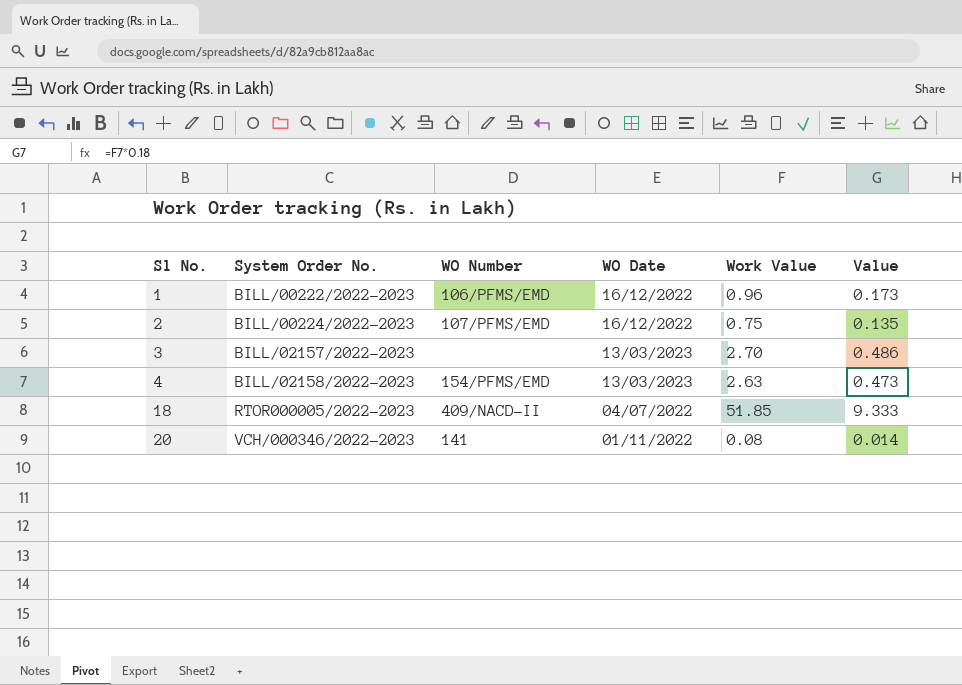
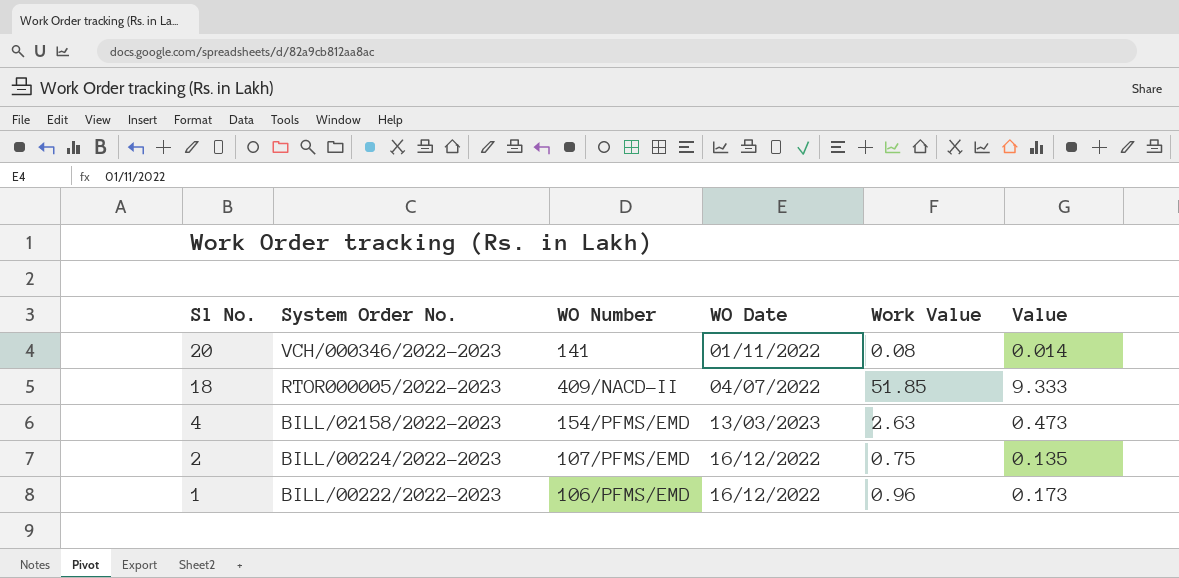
row order: Sl No. ascending -> Sl No. descending
row 3: BILL/02157/2022-2023 | none | 13/03/2023 | 2.70 | 0.486 -> none

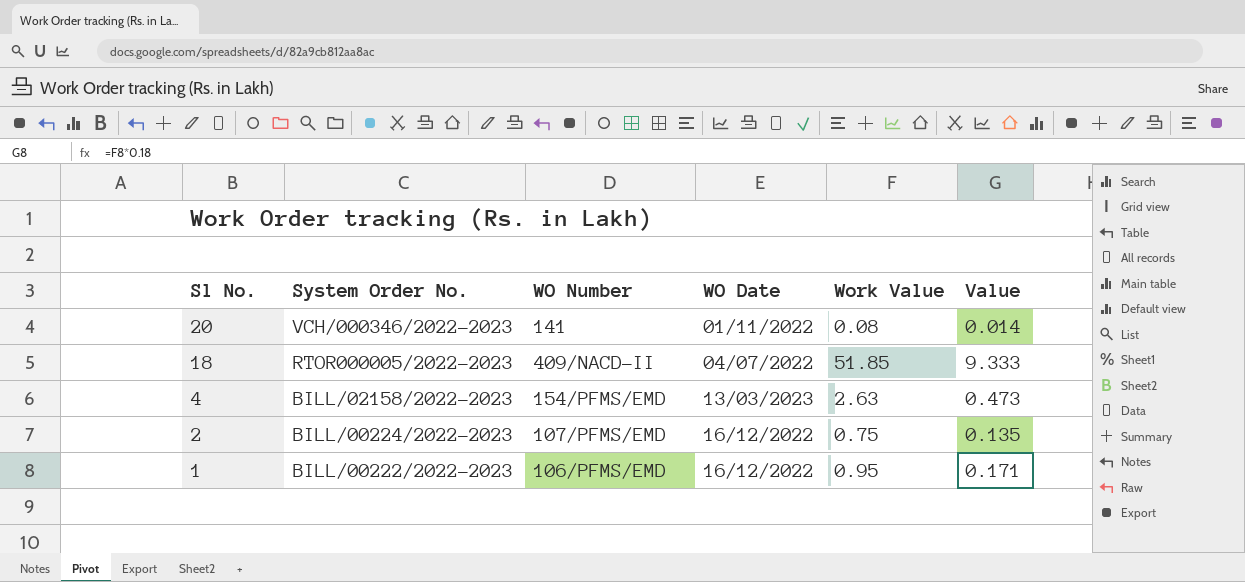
1 | Work Value: 0.96 -> 0.95
1 | Value: 0.173 -> 0.171

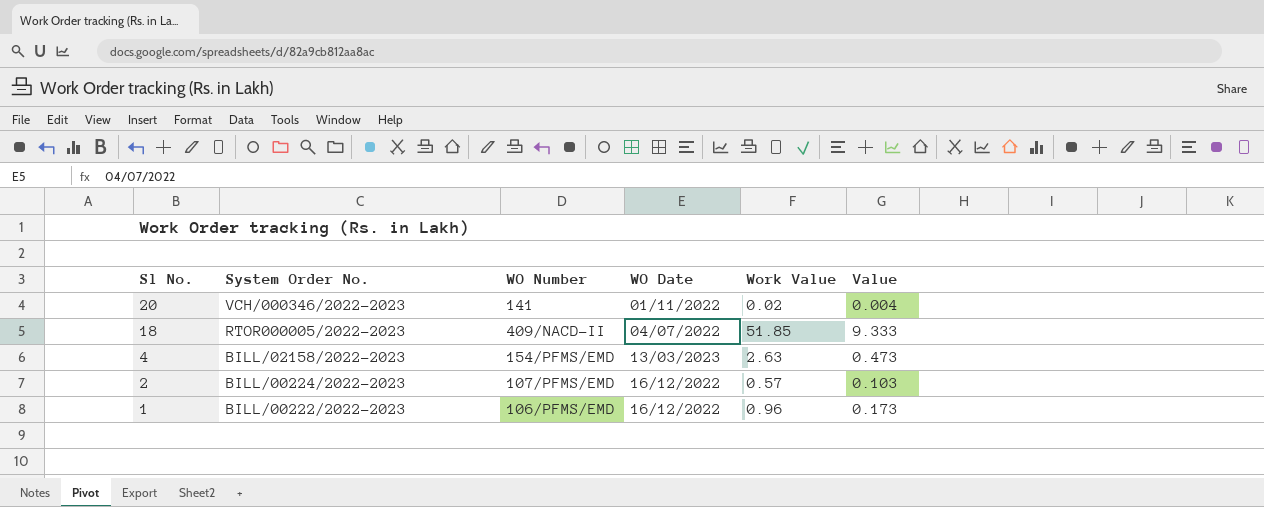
20 | Work Value: 0.08 -> 0.02
20 | Value: 0.014 -> 0.004
2 | Work Value: 0.75 -> 0.57
2 | Value: 0.135 -> 0.103
1 | Work Value: 0.95 -> 0.96
1 | Value: 0.171 -> 0.173

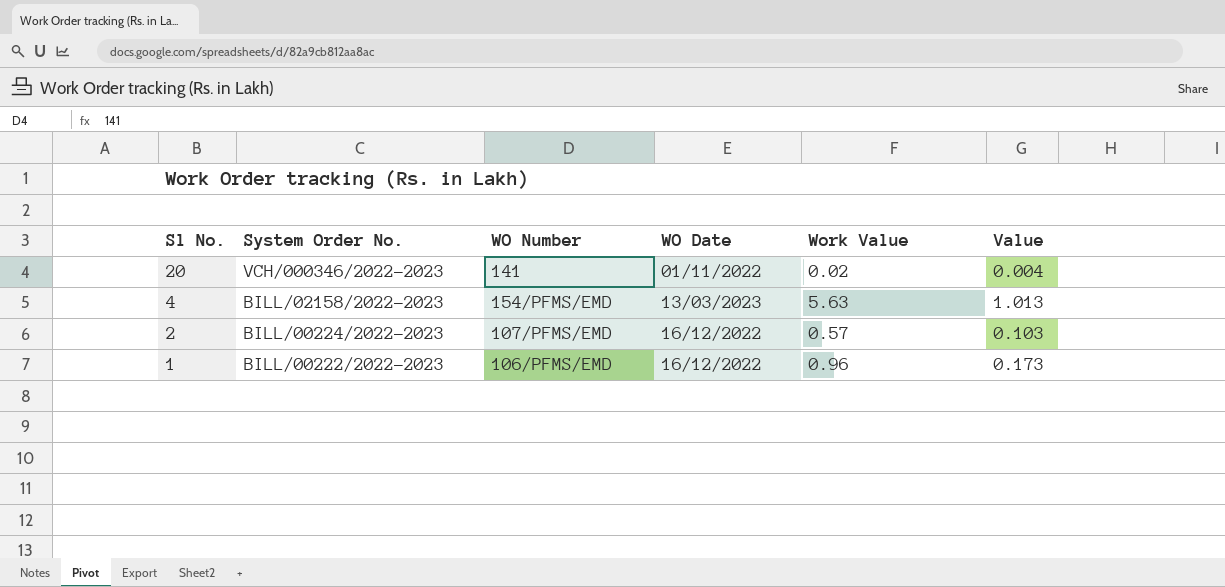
row 18: RTOR000005/2022-2023 | 409/NACD-II | 04/07/2022 | 51.85 | 9.333 -> none
4 | Work Value: 2.63 -> 5.63
4 | Value: 0.473 -> 1.013

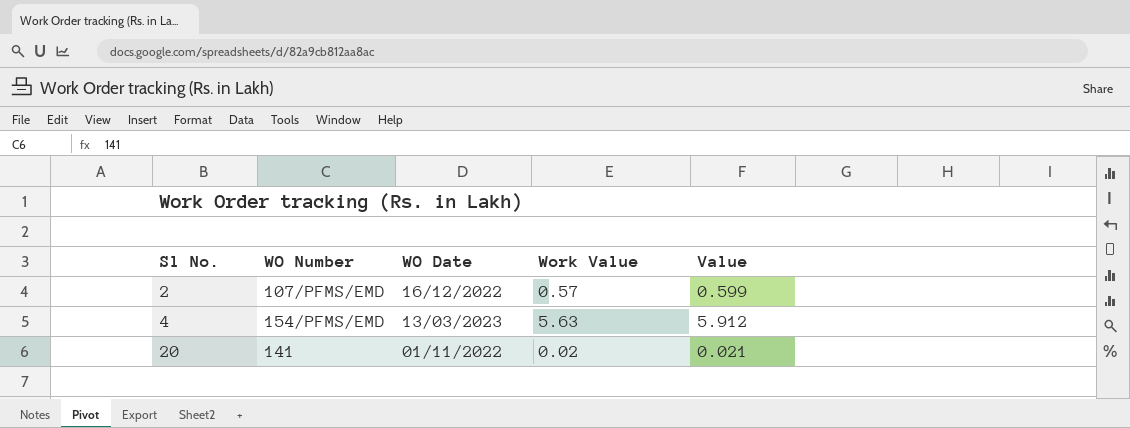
row order: Sl No. descending -> Sl No. ascending
column System Order No. | position: 2 -> none
column Value | formula: [Work Value] * 0.18 -> [Work Value] * 1.05
row 1: BILL/00222/2022-2023 | 106/PFMS/EMD | 16/12/2022 | 0.96 | 0.173 -> none

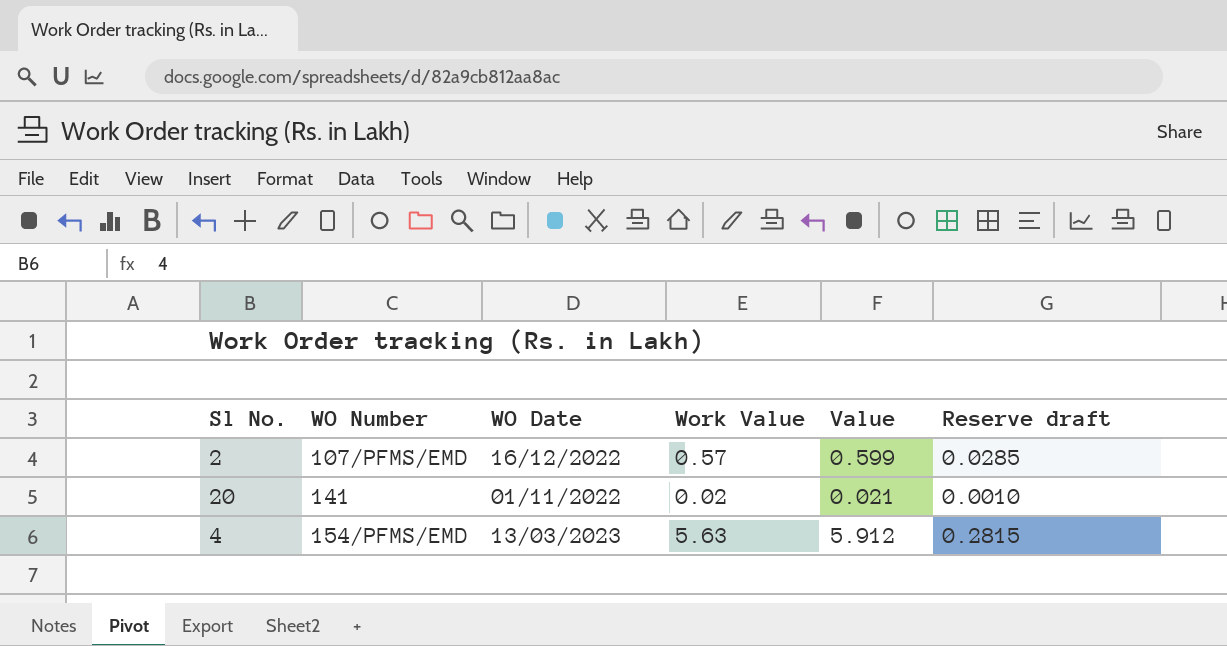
row order: Sl No. ascending -> WO Number ascending
column Reserve draft | formula: none -> [Work Value] * 0.05

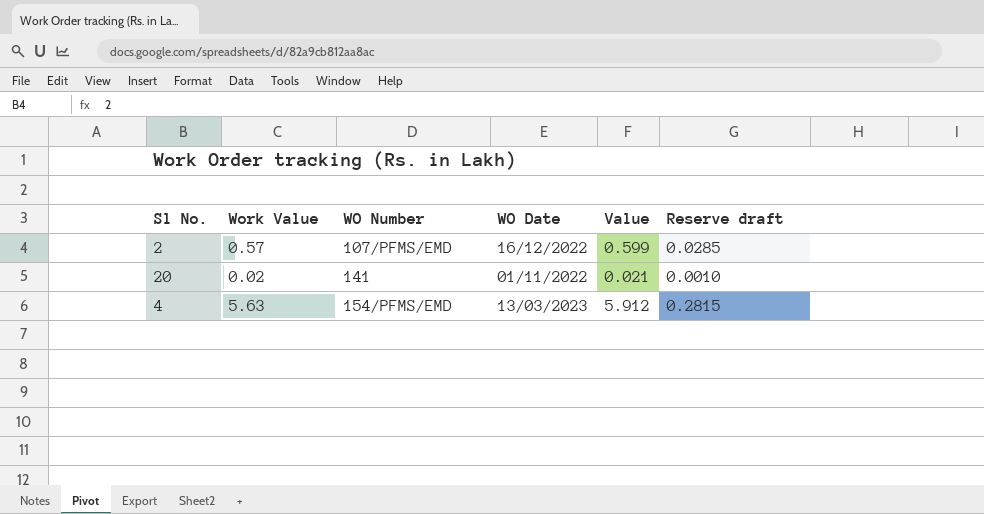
column Work Value | position: 4 -> 2

